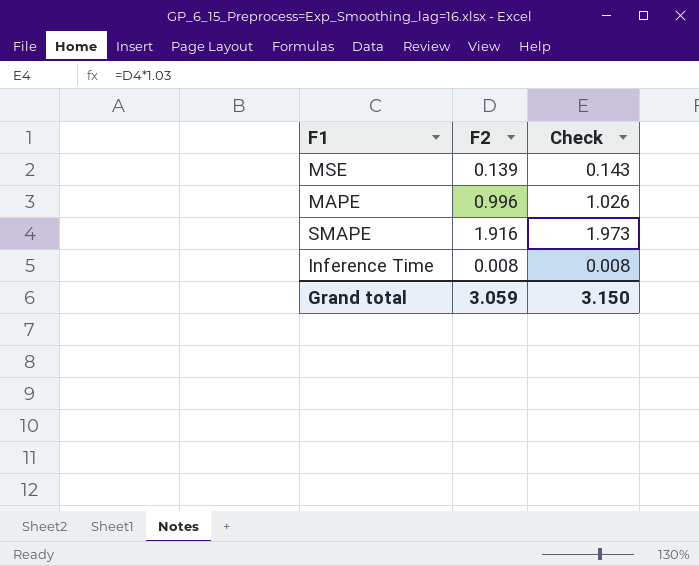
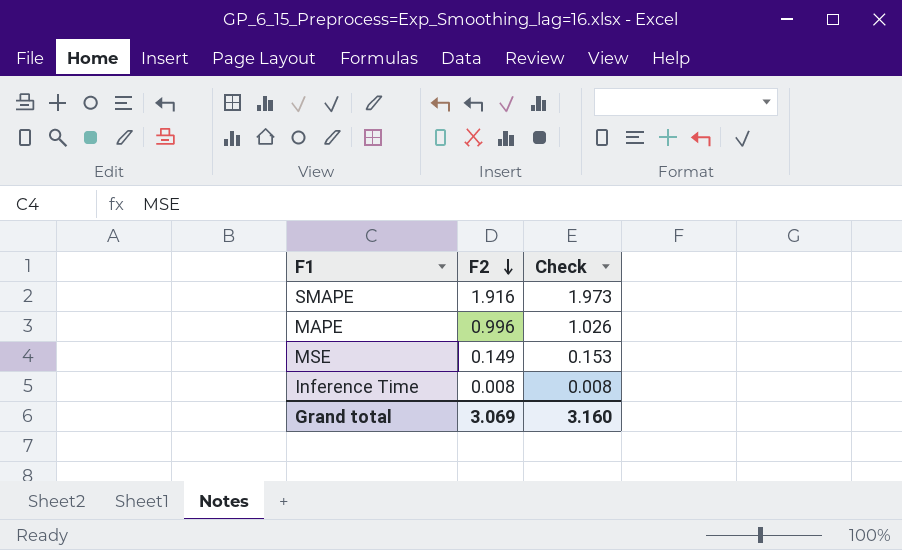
row order: none -> F2 descending
MSE | F2: 0.139 -> 0.149
MSE | Check: 0.143 -> 0.153
Grand total | F2: 3.059 -> 3.069
Grand total | Check: 3.150 -> 3.160

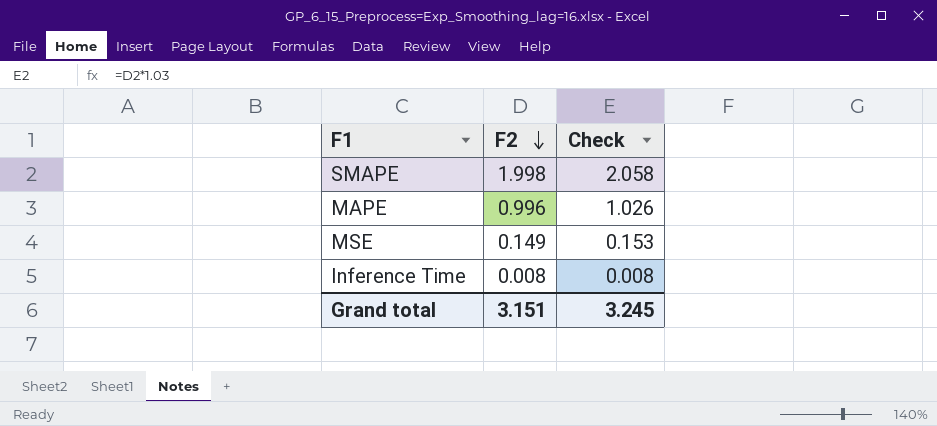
SMAPE | F2: 1.916 -> 1.998
SMAPE | Check: 1.973 -> 2.058
Grand total | F2: 3.069 -> 3.151
Grand total | Check: 3.160 -> 3.245

